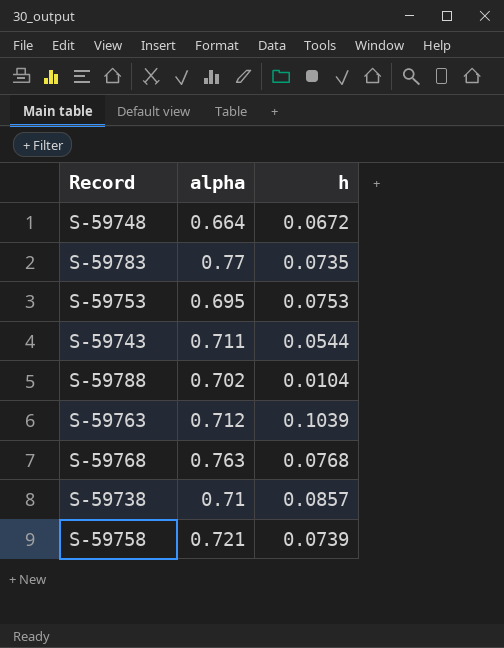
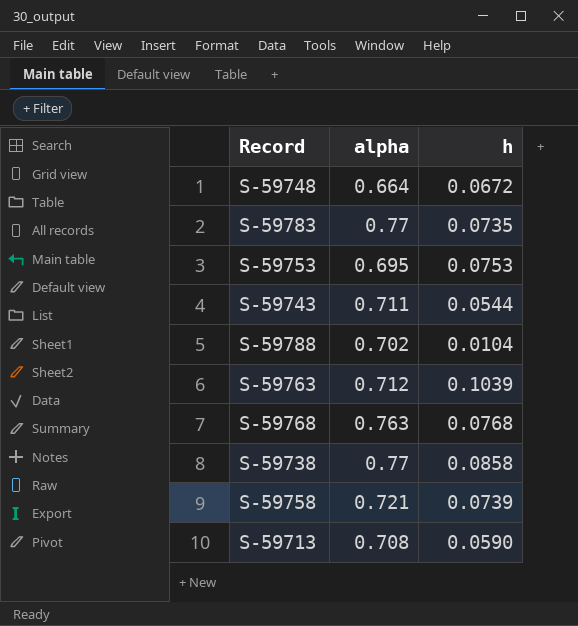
S-59738 | alpha: 0.71 -> 0.77
S-59738 | h: 0.0857 -> 0.0858
row S-59713: none -> 0.708 | 0.0590

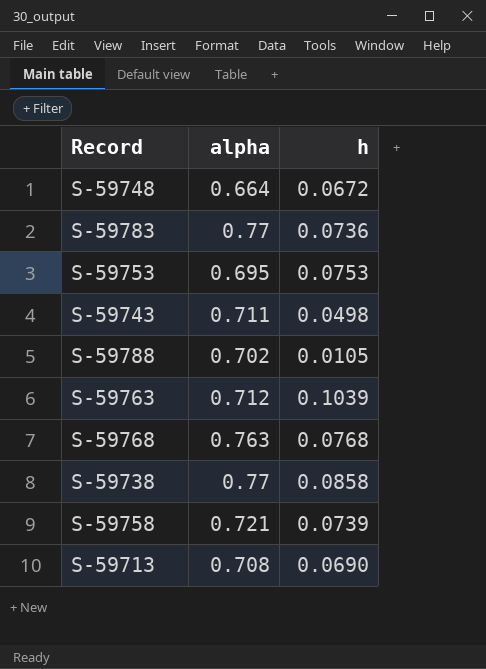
S-59783 | h: 0.0735 -> 0.0736
S-59743 | h: 0.0544 -> 0.0498
S-59788 | h: 0.0104 -> 0.0105
S-59713 | h: 0.0590 -> 0.0690

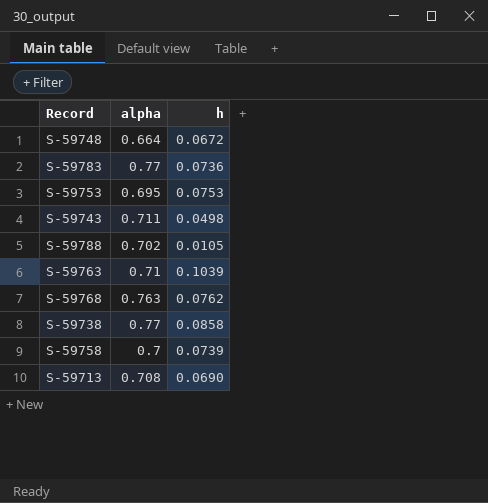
S-59763 | alpha: 0.712 -> 0.71
S-59768 | h: 0.0768 -> 0.0762
S-59758 | alpha: 0.721 -> 0.7

